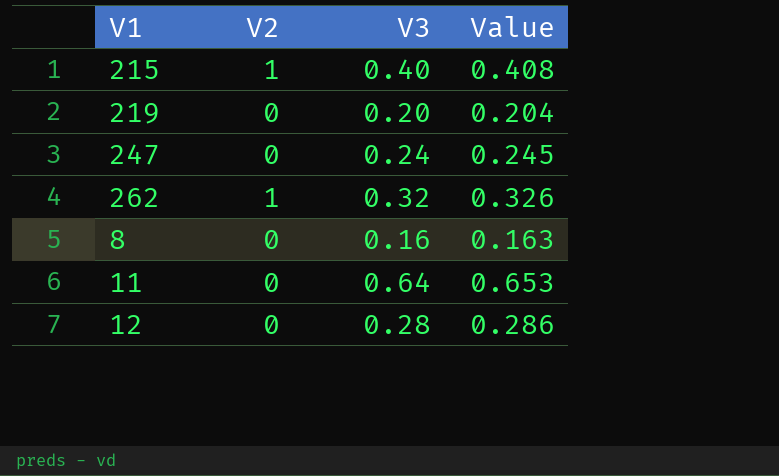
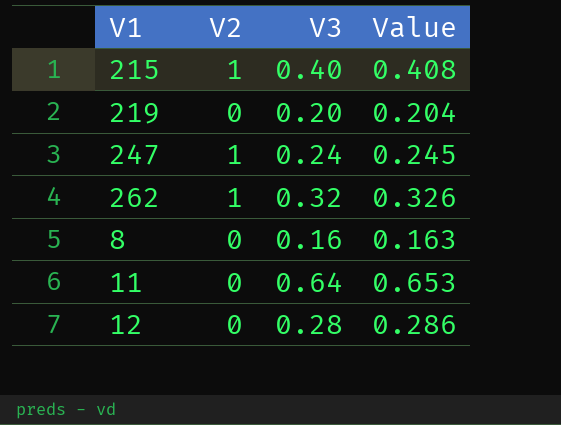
247 | V2: 0 -> 1

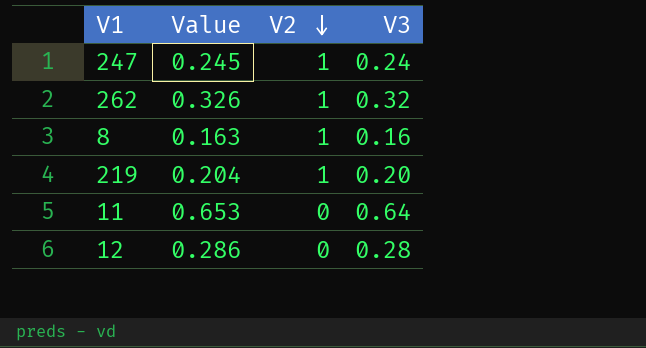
row order: none -> V2 descending
column Value | position: 4 -> 2
row 215: 1 | 0.40 | 0.408 -> none
8 | V2: 0 -> 1
219 | V2: 0 -> 1

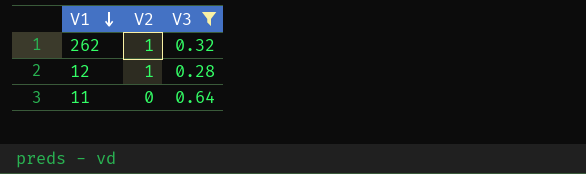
filter: none -> V3 >= 0.28
row order: V2 descending -> V1 descending
column Value | formula: [V3] * 1.02 -> none
12 | V2: 0 -> 1

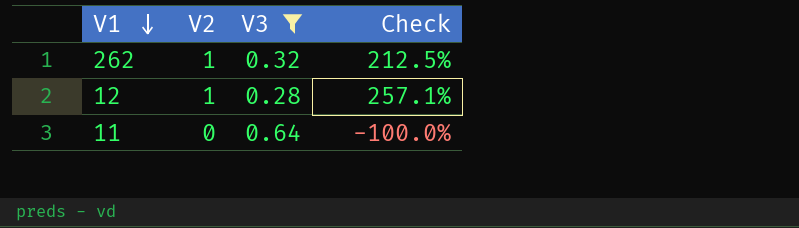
column Check | formula: none -> ([V2] - [V3]) / [V3]

